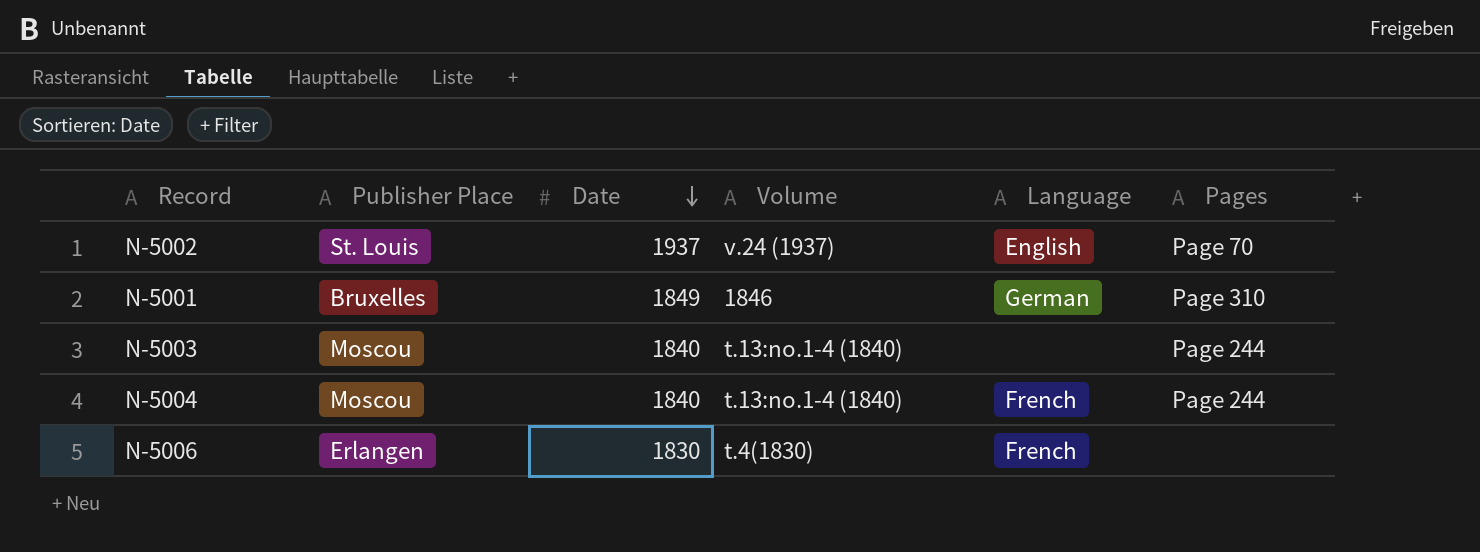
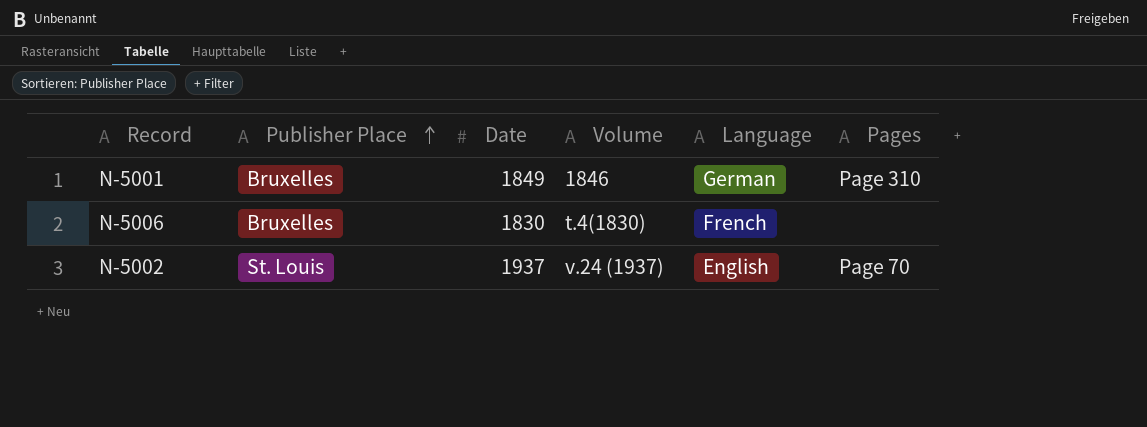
row order: Date descending -> Publisher Place ascending
row N-5003: Moscou | 1840 | t.13:no.1-4 (1840) | none | Page 244 -> none
row N-5004: Moscou | 1840 | t.13:no.1-4 (1840) | French | Page 244 -> none
N-5006 | Publisher Place: Erlangen -> Bruxelles

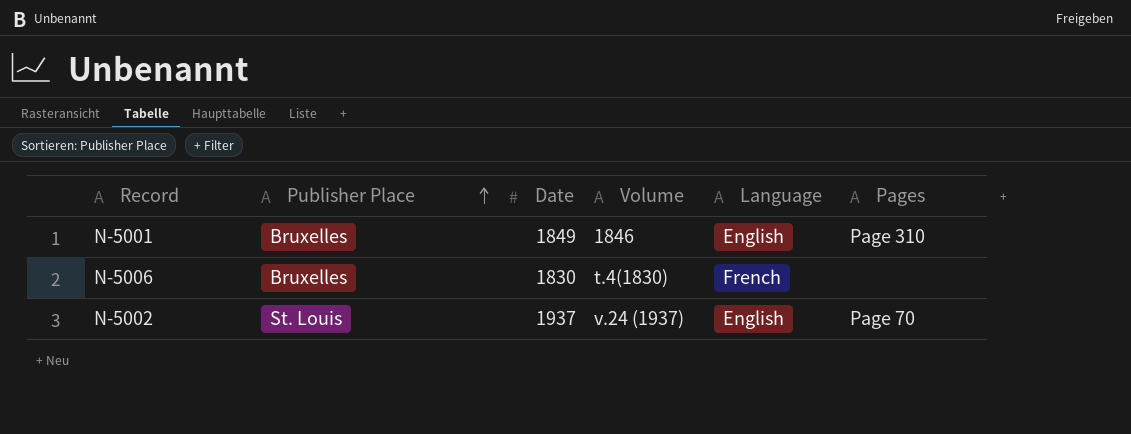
N-5001 | Language: German -> English

